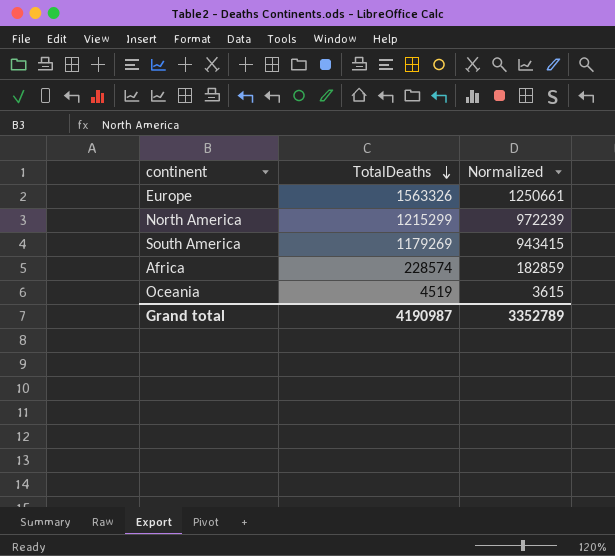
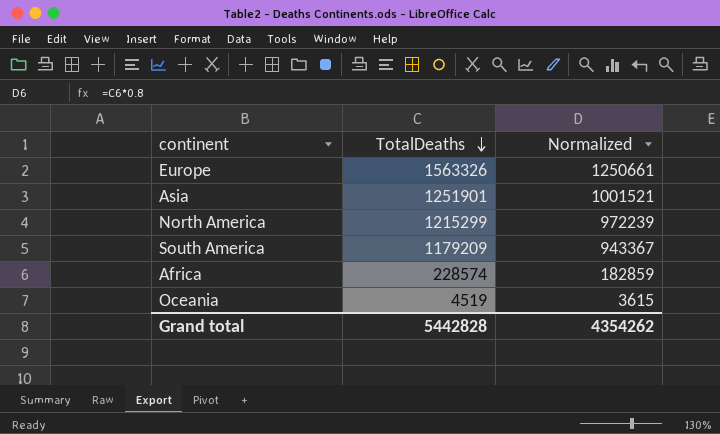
row Asia: none -> 1251901 | 1001521
South America | TotalDeaths: 1179269 -> 1179209
South America | Normalized: 943415 -> 943367
Grand total | TotalDeaths: 4190987 -> 5442828
Grand total | Normalized: 3352789 -> 4354262

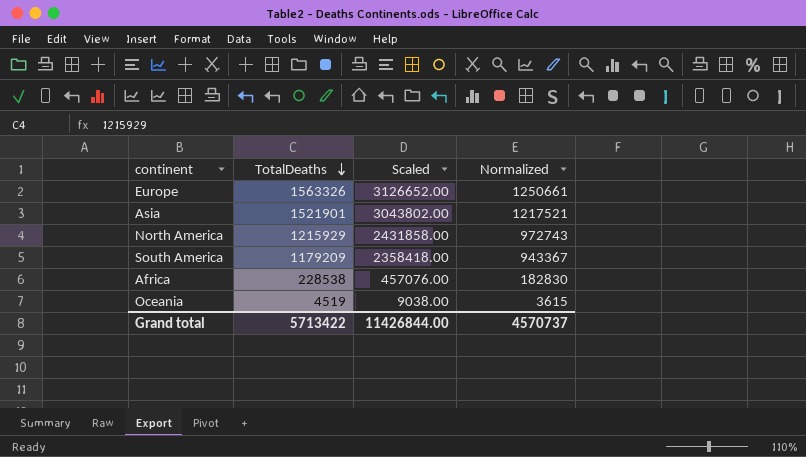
column Scaled | formula: none -> [TotalDeaths] * 2
Asia | TotalDeaths: 1251901 -> 1521901
Asia | Normalized: 1001521 -> 1217521
North America | TotalDeaths: 1215299 -> 1215929
North America | Normalized: 972239 -> 972743
Africa | TotalDeaths: 228574 -> 228538
Africa | Normalized: 182859 -> 182830
Grand total | TotalDeaths: 5442828 -> 5713422
Grand total | Normalized: 4354262 -> 4570737

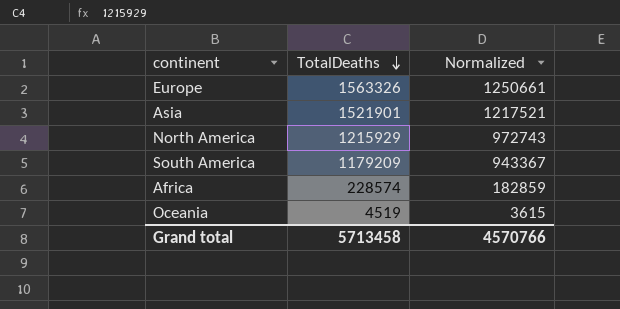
column Scaled | formula: [TotalDeaths] * 2 -> none
Africa | TotalDeaths: 228538 -> 228574
Africa | Normalized: 182830 -> 182859
Grand total | TotalDeaths: 5713422 -> 5713458
Grand total | Normalized: 4570737 -> 4570766

